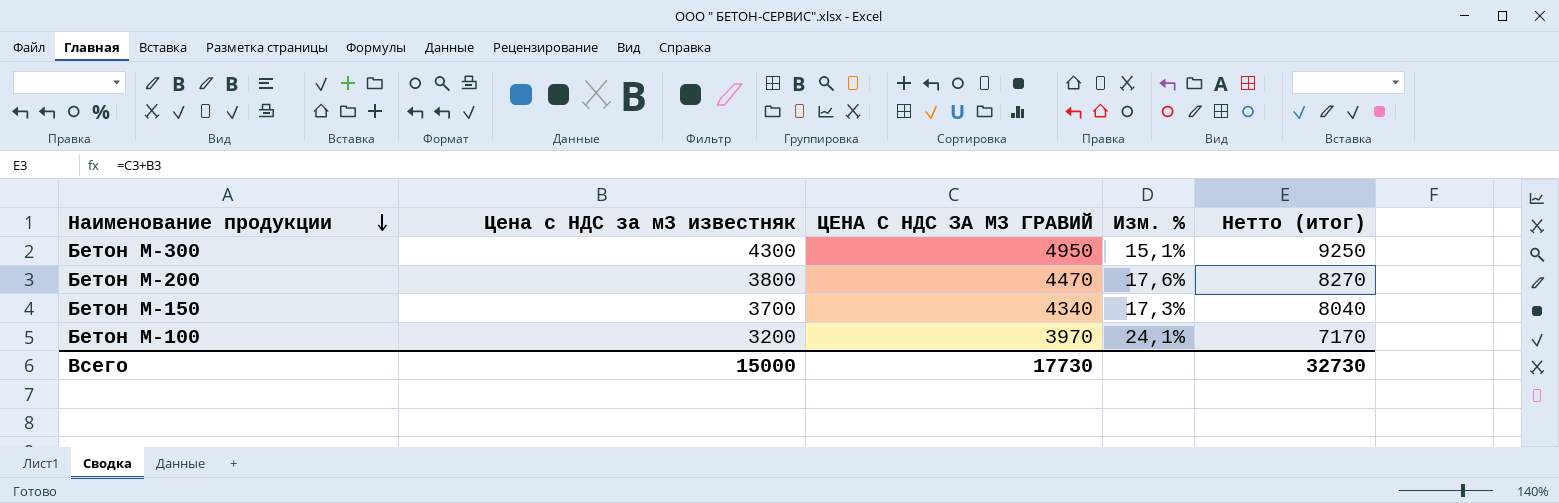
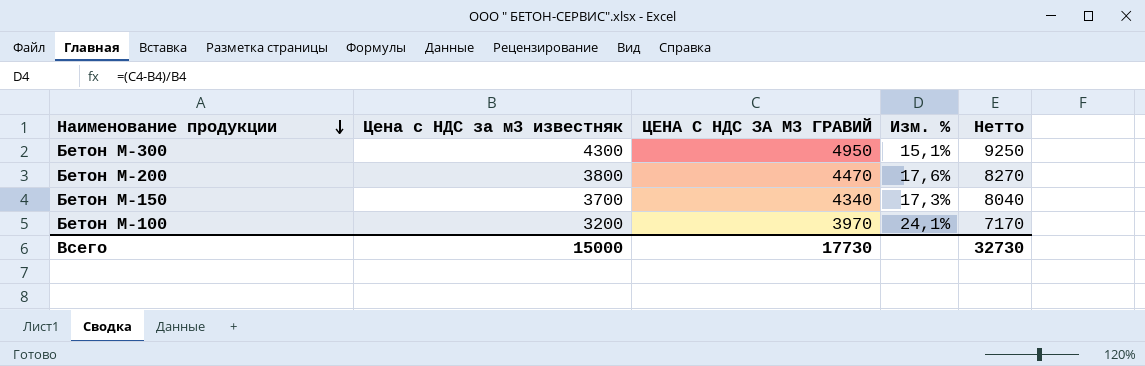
column name: Нетто (итог) -> Нетто

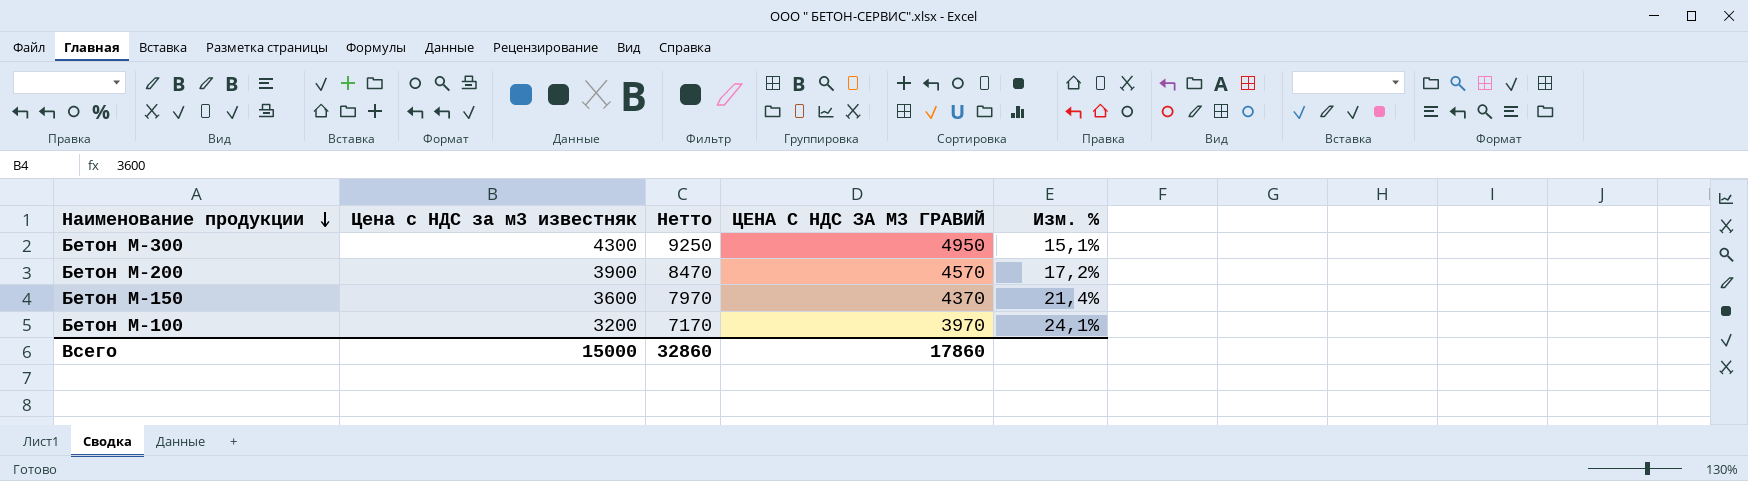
column Нетто | position: 5 -> 3
Бетон М-200 | Цена с НДС за м3 известняк: 3800 -> 3900
Бетон М-200 | Нетто: 8270 -> 8470
Бетон М-200 | ЦЕНА С НДС ЗА М3 ГРАВИЙ: 4470 -> 4570
Бетон М-200 | Изм. %: 17,6% -> 17,2%
Бетон М-150 | Цена с НДС за м3 известняк: 3700 -> 3600
Бетон М-150 | Нетто: 8040 -> 7970
Бетон М-150 | ЦЕНА С НДС ЗА М3 ГРАВИЙ: 4340 -> 4370
Бетон М-150 | Изм. %: 17,3% -> 21,4%
Всего | Нетто: 32730 -> 32860
Всего | ЦЕНА С НДС ЗА М3 ГРАВИЙ: 17730 -> 17860

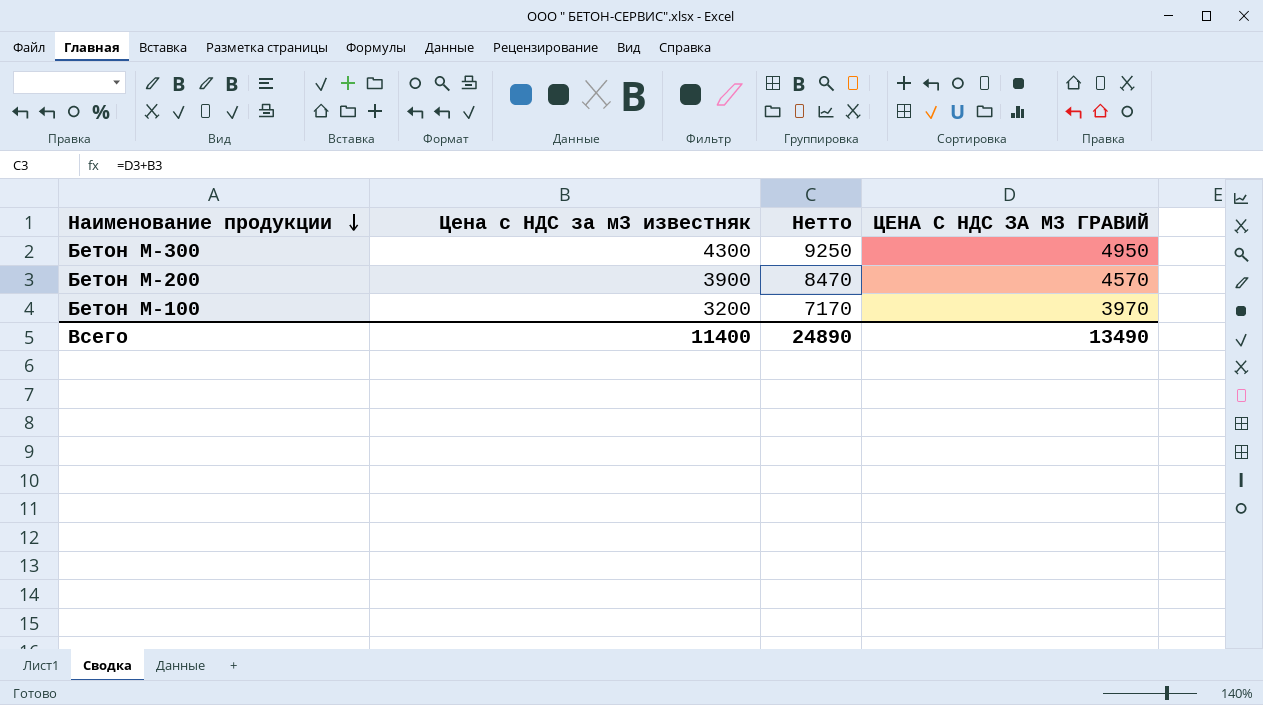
column Изм. % | formula: ([ЦЕНА С НДС ЗА М3 ГРАВИЙ] - [Цена с НДС за м3 известняк]) / [Цена с НДС за м3 известняк] -> none
row Бетон М-150: 3600 | 7970 | 4370 | 21,4% -> none
Всего | Цена с НДС за м3 известняк: 15000 -> 11400
Всего | Нетто: 32860 -> 24890
Всего | ЦЕНА С НДС ЗА М3 ГРАВИЙ: 17860 -> 13490

